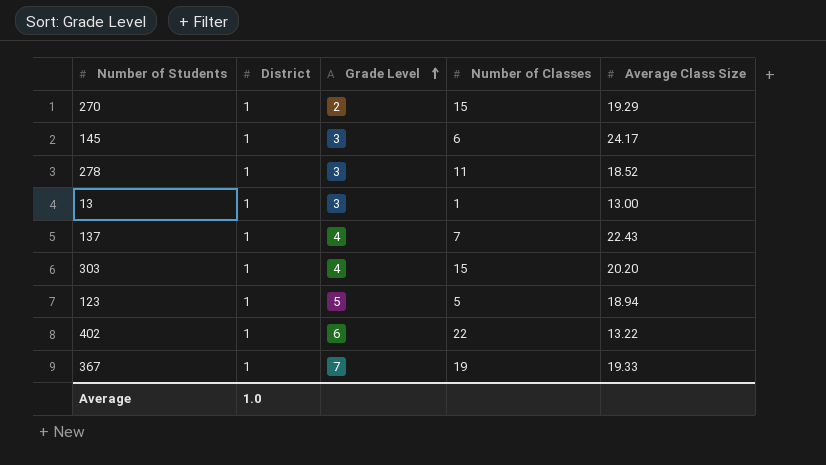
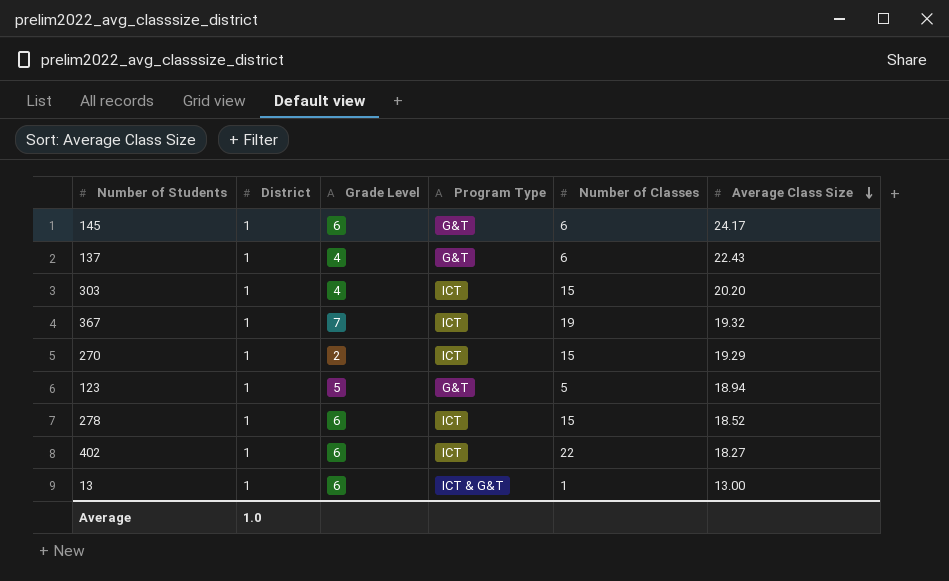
row order: Grade Level ascending -> Average Class Size descending
column Program Type | position: none -> 4
145 | Grade Level: 3 -> 6
137 | Number of Classes: 7 -> 6
367 | Average Class Size: 19.33 -> 19.32
278 | Grade Level: 3 -> 6
278 | Number of Classes: 11 -> 15
402 | Average Class Size: 13.22 -> 18.27
13 | Grade Level: 3 -> 6

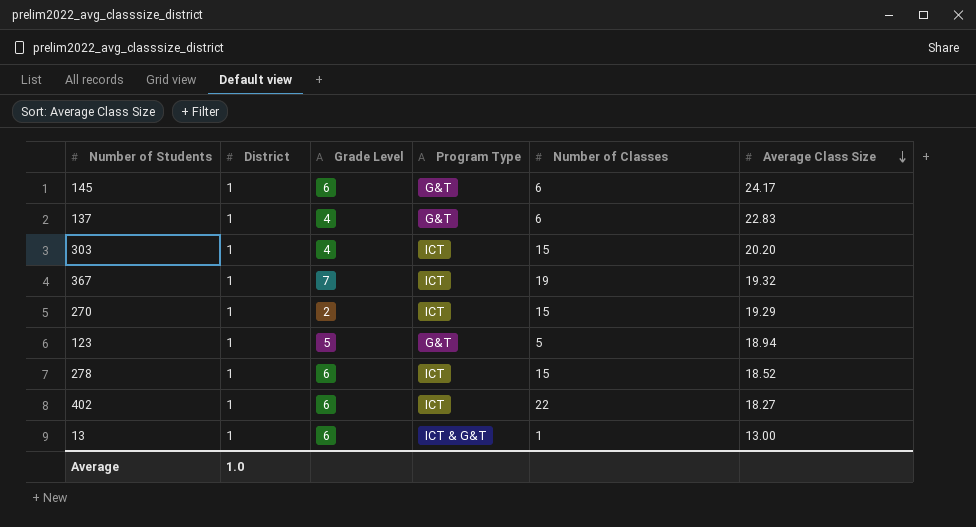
137 | Average Class Size: 22.43 -> 22.83

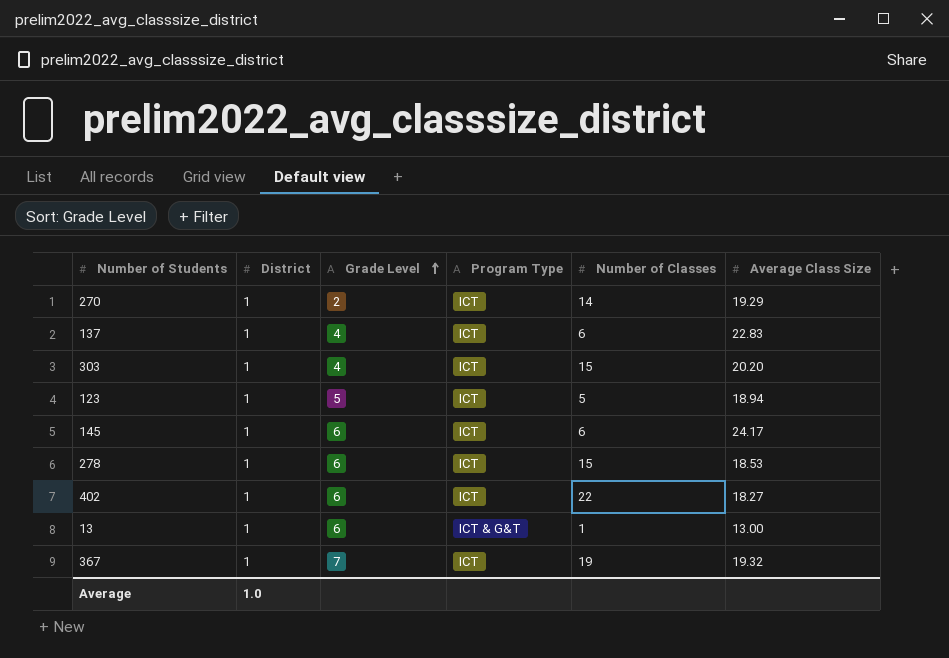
row order: Average Class Size descending -> Grade Level ascending
270 | Number of Classes: 15 -> 14
137 | Program Type: G&T -> ICT
123 | Program Type: G&T -> ICT
145 | Program Type: G&T -> ICT
278 | Average Class Size: 18.52 -> 18.53

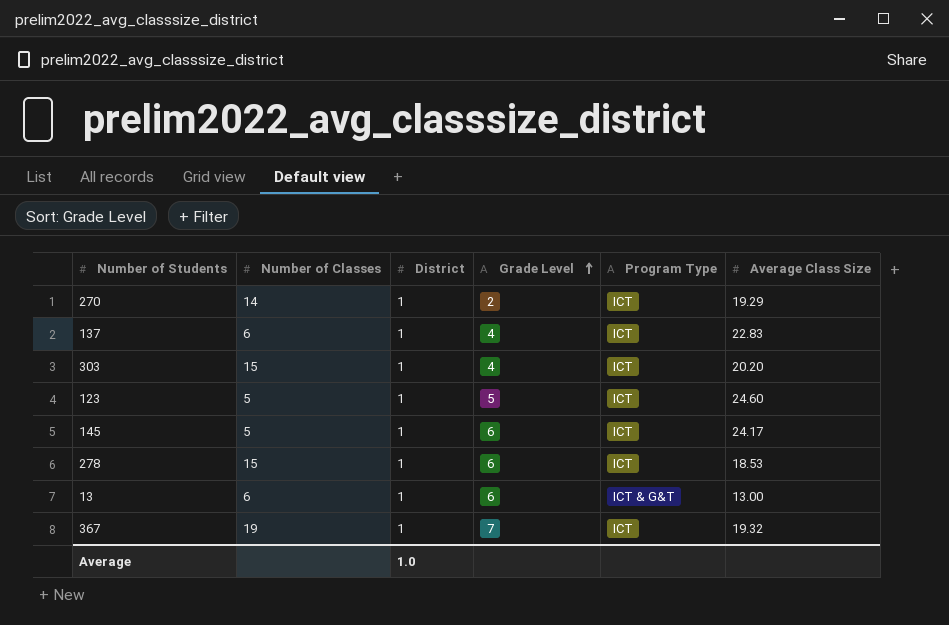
column Number of Classes | position: 5 -> 2
row 402: 1 | 6 | ICT | 22 | 18.27 -> none
123 | Average Class Size: 18.94 -> 24.60
145 | Number of Classes: 6 -> 5
13 | Number of Classes: 1 -> 6

